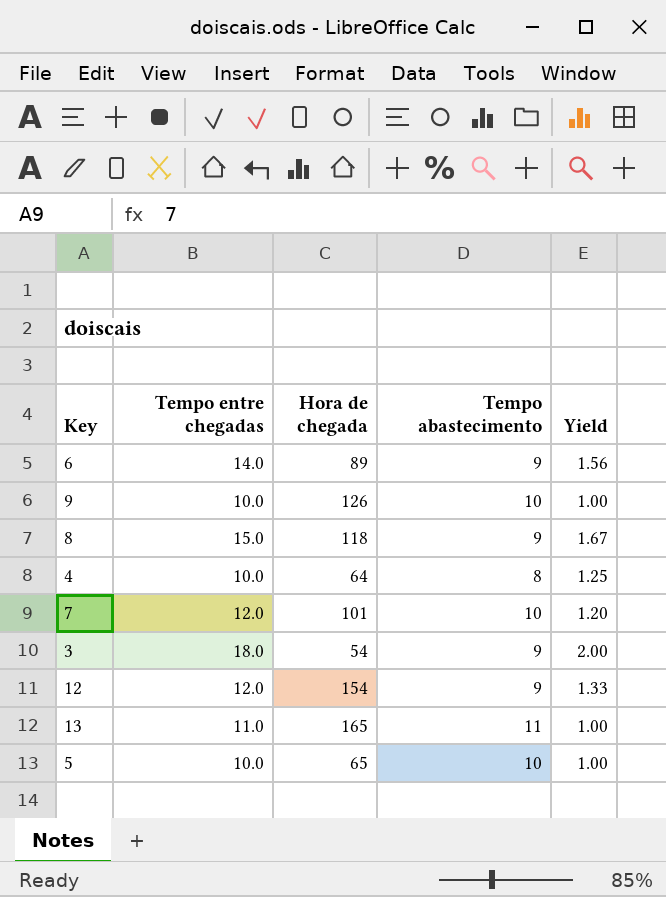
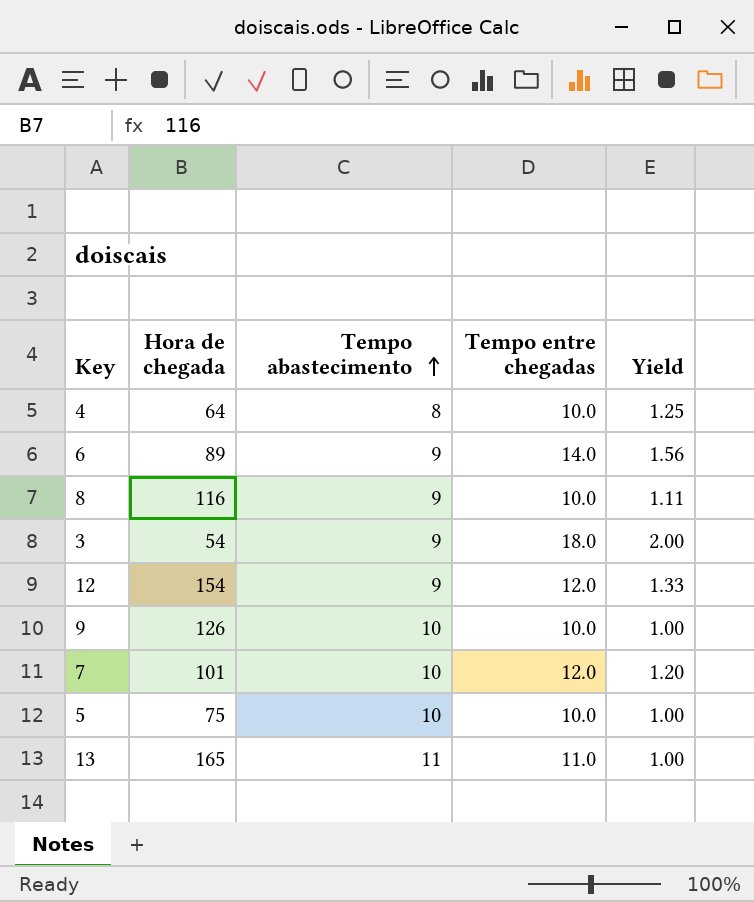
row order: none -> Tempo abastecimento ascending
column Tempo entre chegadas | position: 2 -> 4
8 | Hora de chegada: 118 -> 116
8 | Tempo entre chegadas: 15.0 -> 10.0
8 | Yield: 1.67 -> 1.11
5 | Hora de chegada: 65 -> 75

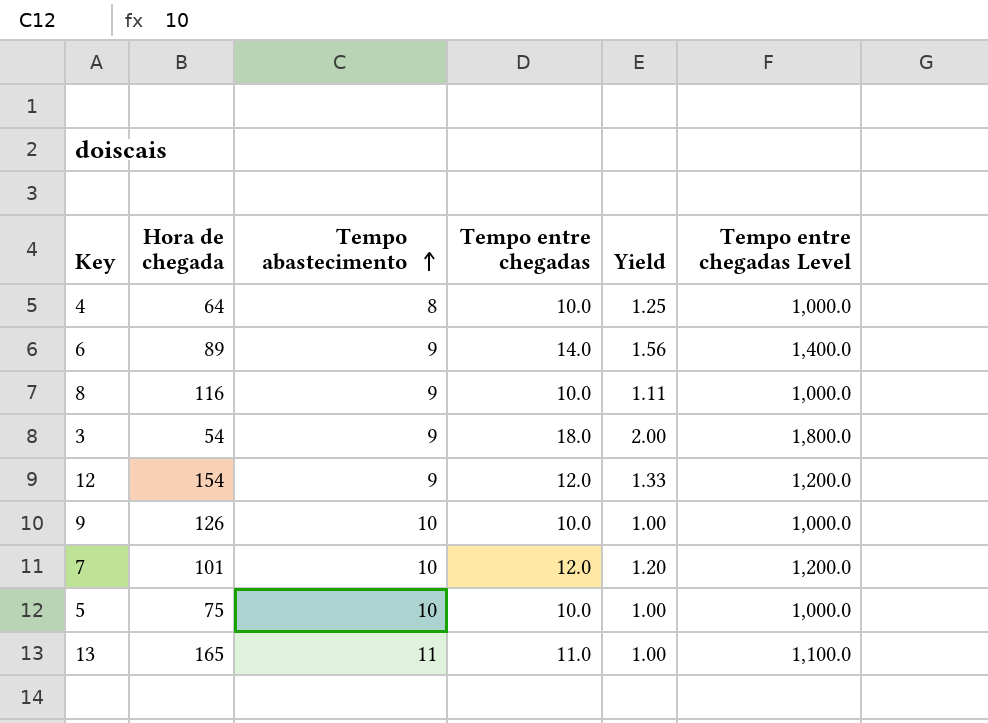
column Tempo entre chegadas Level | formula: none -> [Tempo entre chegadas] * 100

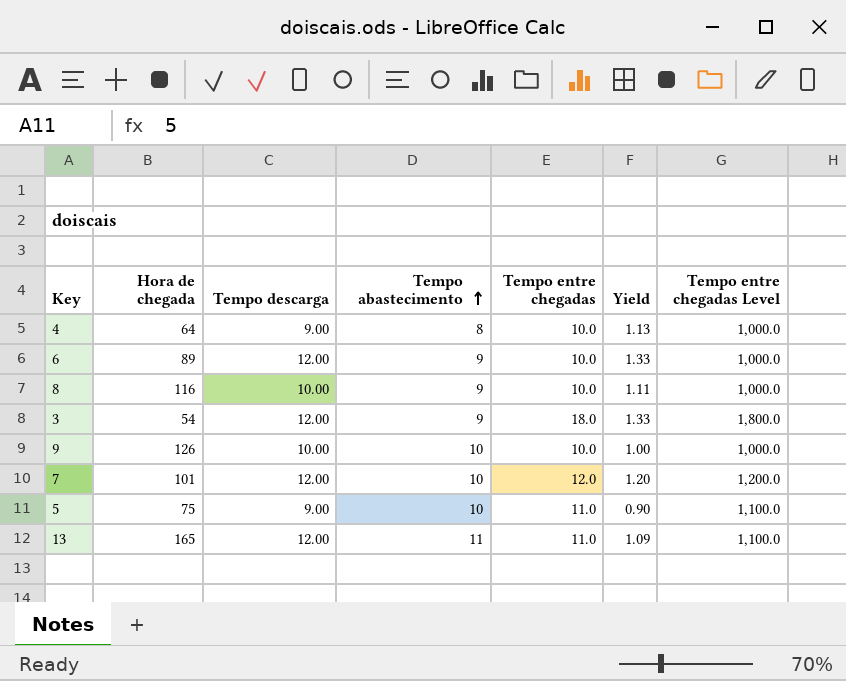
column Tempo descarga | position: none -> 3
column Yield | formula: [Tempo entre chegadas] / [Tempo abastecimento] -> [Tempo descarga] / [Tempo abastecimento]
row 12: 154 | 9 | 12.0 | 1.33 | 1,200.0 -> none
6 | Tempo entre chegadas: 14.0 -> 10.0
6 | Tempo entre chegadas Level: 1,400.0 -> 1,000.0
5 | Tempo entre chegadas: 10.0 -> 11.0
5 | Tempo entre chegadas Level: 1,000.0 -> 1,100.0

